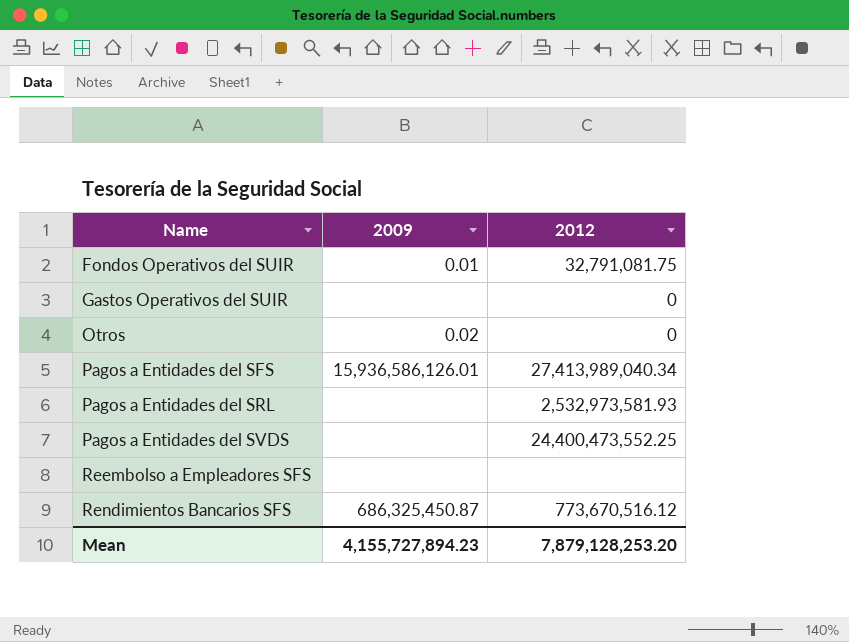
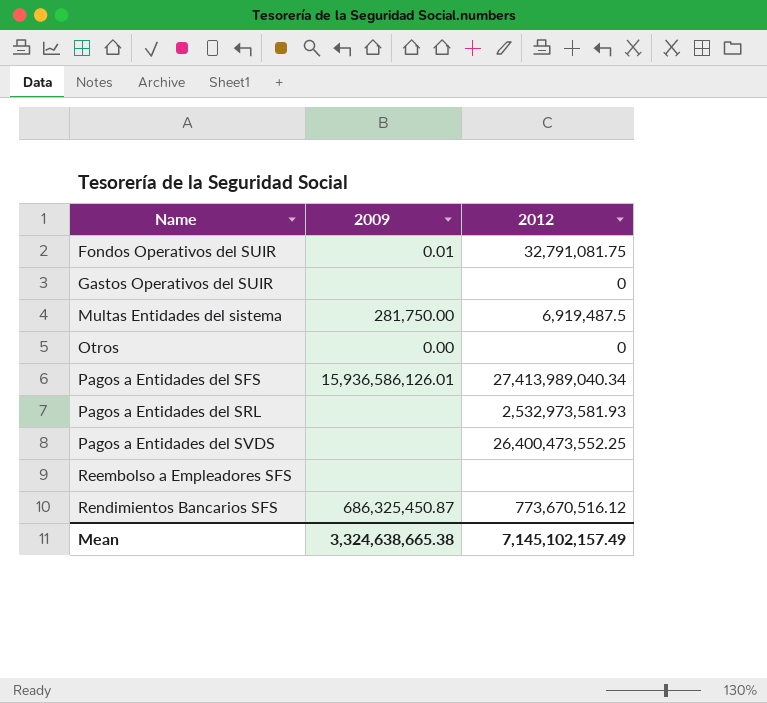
row Multas Entidades del sistema: none -> 281,750.00 | 6,919,487.5
Otros | 2009: 0.02 -> 0.00
Pagos a Entidades del SVDS | 2012: 24,400,473,552.25 -> 26,400,473,552.25
Mean | 2009: 4,155,727,894.23 -> 3,324,638,665.38
Mean | 2012: 7,879,128,253.20 -> 7,145,102,157.49

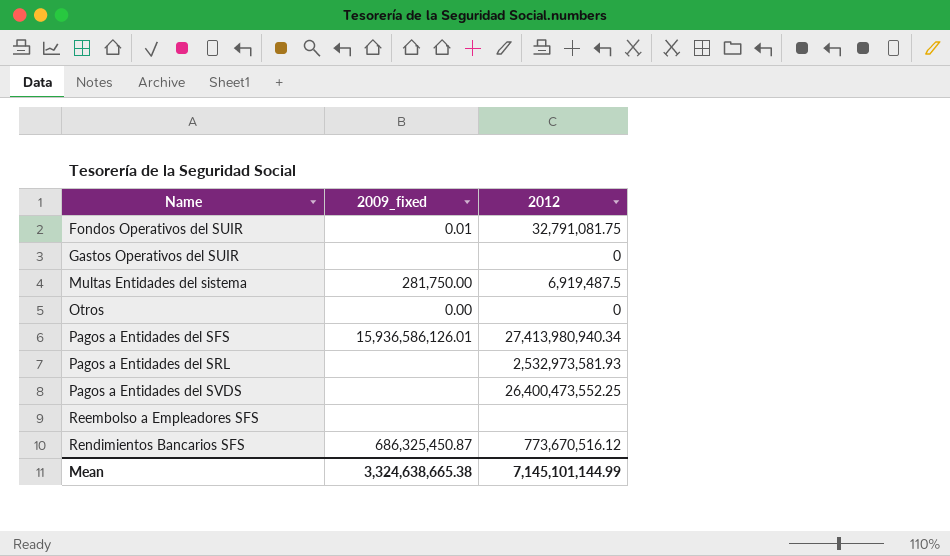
column name: 2009 -> 2009_fixed
Pagos a Entidades del SFS | 2012: 27,413,989,040.34 -> 27,413,980,940.34
Mean | 2012: 7,145,102,157.49 -> 7,145,101,144.99

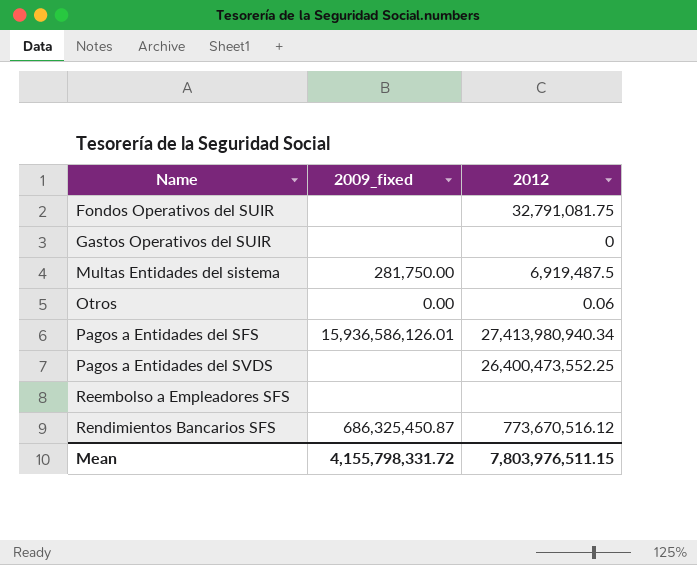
row Pagos a Entidades del SRL: none | 2,532,973,581.93 -> none
Fondos Operativos del SUIR | 2009_fixed: 0.01 -> none
Otros | 2012: 0 -> 0.06
Mean | 2009_fixed: 3,324,638,665.38 -> 4,155,798,331.72
Mean | 2012: 7,145,101,144.99 -> 7,803,976,511.15

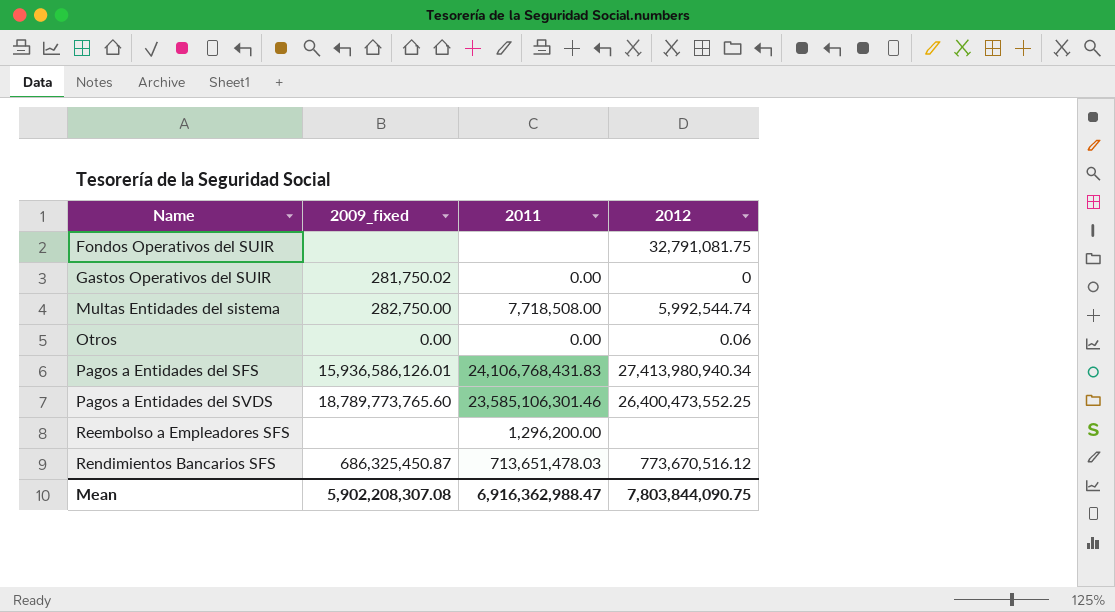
column 2011 | position: none -> 3
Gastos Operativos del SUIR | 2009_fixed: none -> 281,750.02
Multas Entidades del sistema | 2009_fixed: 281,750.00 -> 282,750.00
Multas Entidades del sistema | 2012: 6,919,487.5 -> 5,992,544.74
Pagos a Entidades del SVDS | 2009_fixed: none -> 18,789,773,765.60
Mean | 2009_fixed: 4,155,798,331.72 -> 5,902,208,307.08
Mean | 2012: 7,803,976,511.15 -> 7,803,844,090.75

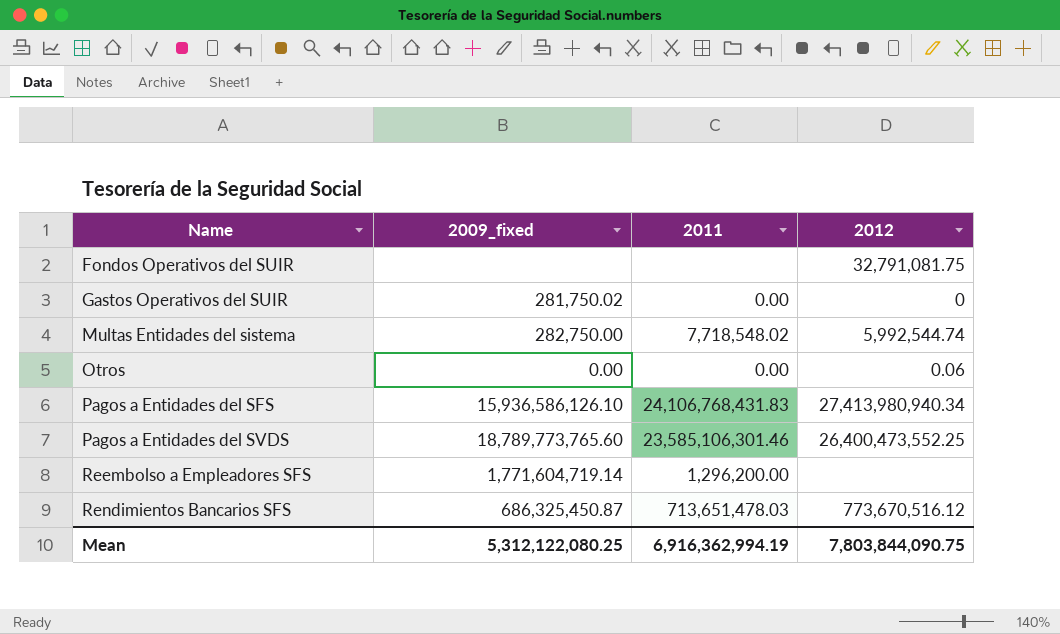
Multas Entidades del sistema | 2011: 7,718,508.00 -> 7,718,548.02
Pagos a Entidades del SFS | 2009_fixed: 15,936,586,126.01 -> 15,936,586,126.10
Reembolso a Empleadores SFS | 2009_fixed: none -> 1,771,604,719.14
Mean | 2009_fixed: 5,902,208,307.08 -> 5,312,122,080.25
Mean | 2011: 6,916,362,988.47 -> 6,916,362,994.19

